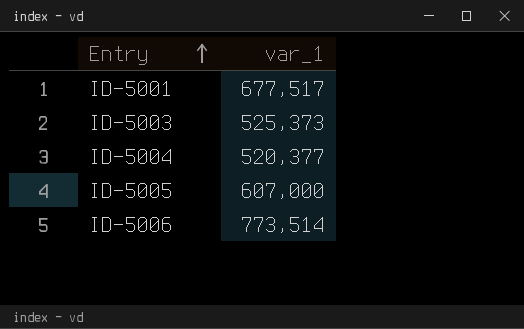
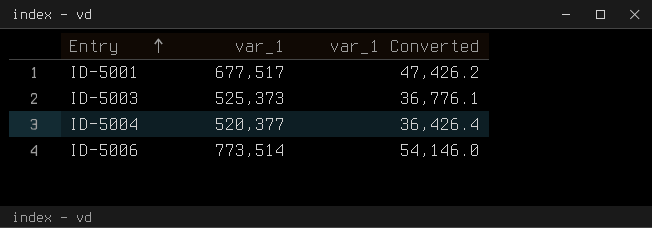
column var_1 Converted | formula: none -> [var_1] * 0.07
row ID-5005: 607,000 -> none

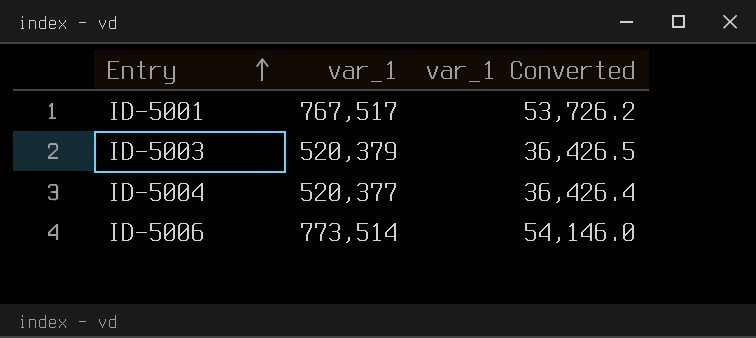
ID-5001 | var_1: 677,517 -> 767,517
ID-5001 | var_1 Converted: 47,426.2 -> 53,726.2
ID-5003 | var_1: 525,373 -> 520,379
ID-5003 | var_1 Converted: 36,776.1 -> 36,426.5

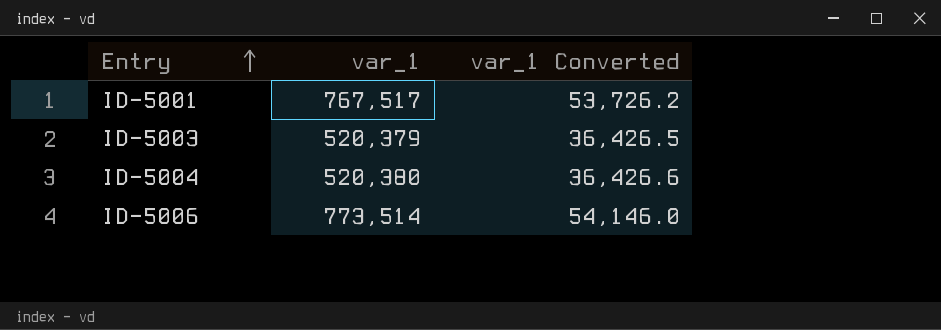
ID-5004 | var_1: 520,377 -> 520,380
ID-5004 | var_1 Converted: 36,426.4 -> 36,426.6

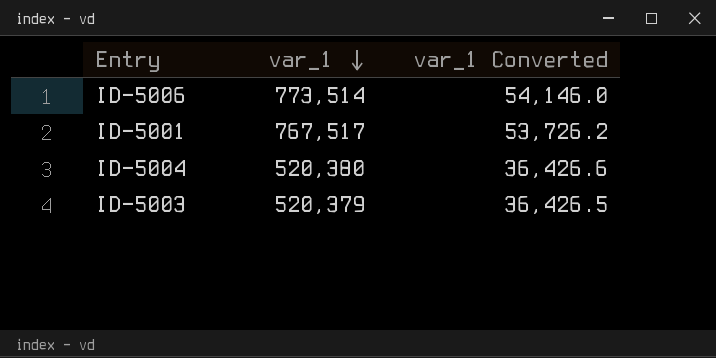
row order: Entry ascending -> var_1 descending

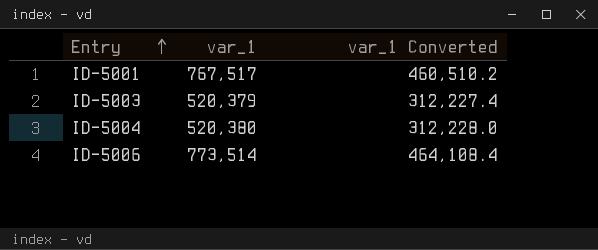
row order: var_1 descending -> Entry ascending
column var_1 Converted | formula: [var_1] * 0.07 -> [var_1] * 0.6

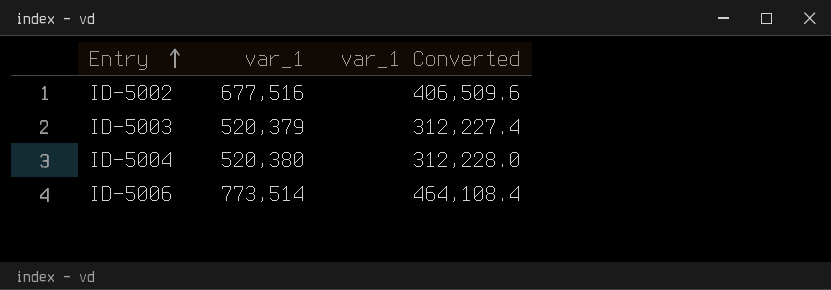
row ID-5001: 767,517 | 460,510.2 -> none
row ID-5002: none -> 677,516 | 406,509.6

